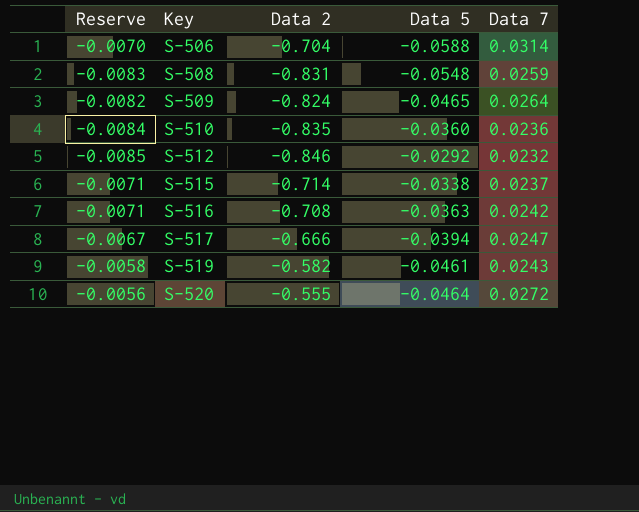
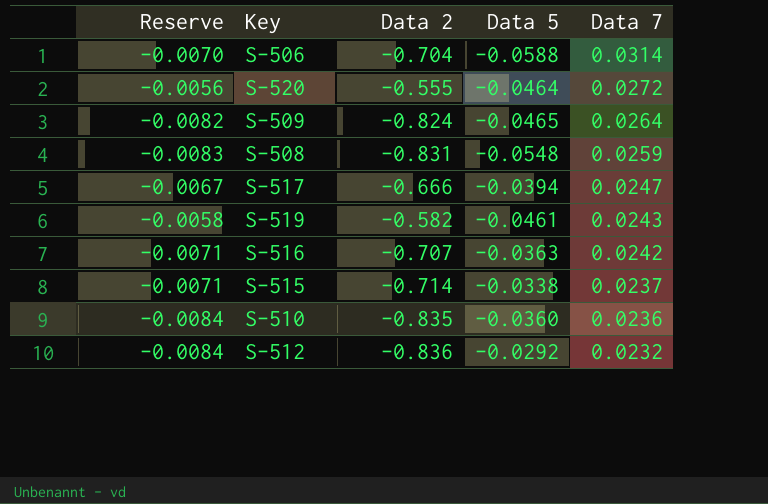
row order: Key ascending -> Data 7 descending
S-516 | Data 2: -0.708 -> -0.707
S-512 | Reserve: -0.0085 -> -0.0084
S-512 | Data 2: -0.846 -> -0.836

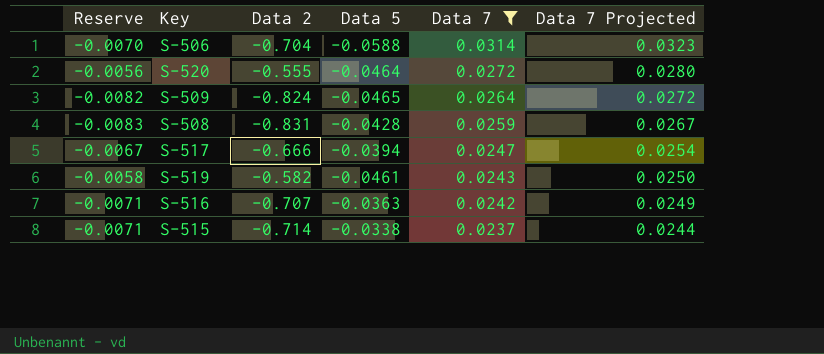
filter: none -> Data 7 >= 0.0237
column Data 7 Projected | formula: none -> [Data 7] * 1.03
S-508 | Data 5: -0.0548 -> -0.0428

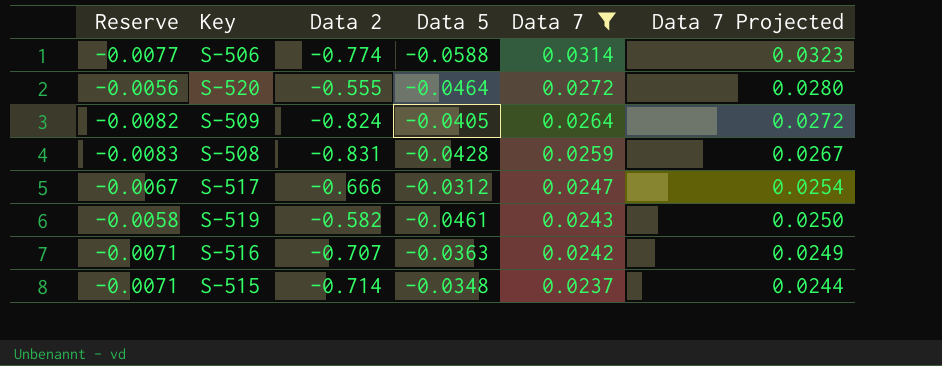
S-506 | Reserve: -0.0070 -> -0.0077
S-506 | Data 2: -0.704 -> -0.774
S-509 | Data 5: -0.0465 -> -0.0405
S-517 | Data 5: -0.0394 -> -0.0312
S-515 | Data 5: -0.0338 -> -0.0348

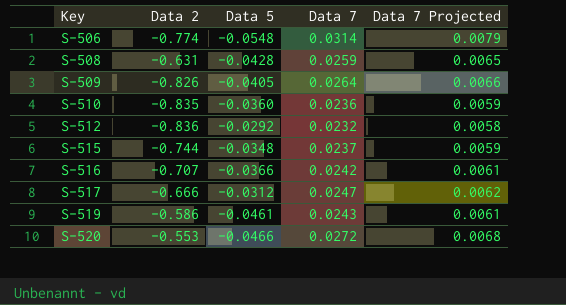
filter: Data 7 >= 0.0237 -> none
row order: Data 7 descending -> Key ascending
column Reserve | formula: [Data 2] * 0.01 -> none
column Data 7 Projected | formula: [Data 7] * 1.03 -> [Data 7] * 0.25
S-506 | Data 5: -0.0588 -> -0.0548
S-508 | Data 2: -0.831 -> -0.631
S-509 | Data 2: -0.824 -> -0.826
S-515 | Data 2: -0.714 -> -0.744
S-516 | Data 5: -0.0363 -> -0.0366
S-519 | Data 2: -0.582 -> -0.586
S-520 | Data 2: -0.555 -> -0.553
S-520 | Data 5: -0.0464 -> -0.0466

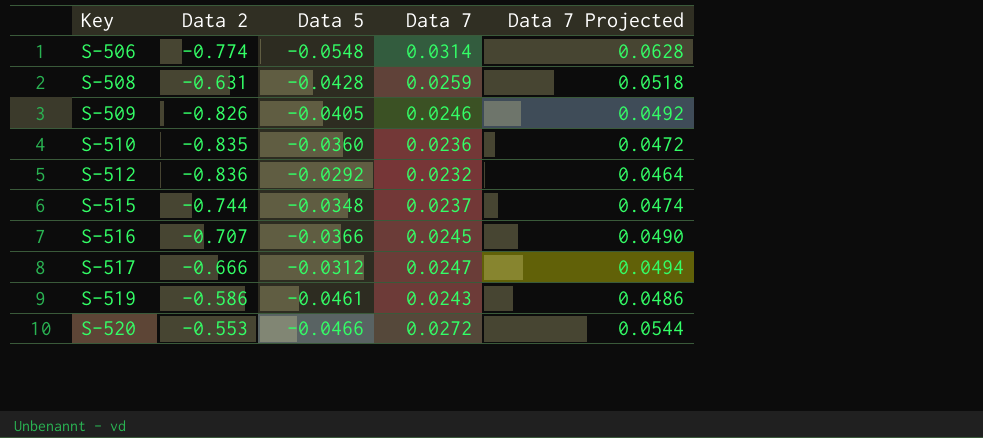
column Data 7 Projected | formula: [Data 7] * 0.25 -> [Data 7] * 2
S-509 | Data 7: 0.0264 -> 0.0246
S-516 | Data 7: 0.0242 -> 0.0245

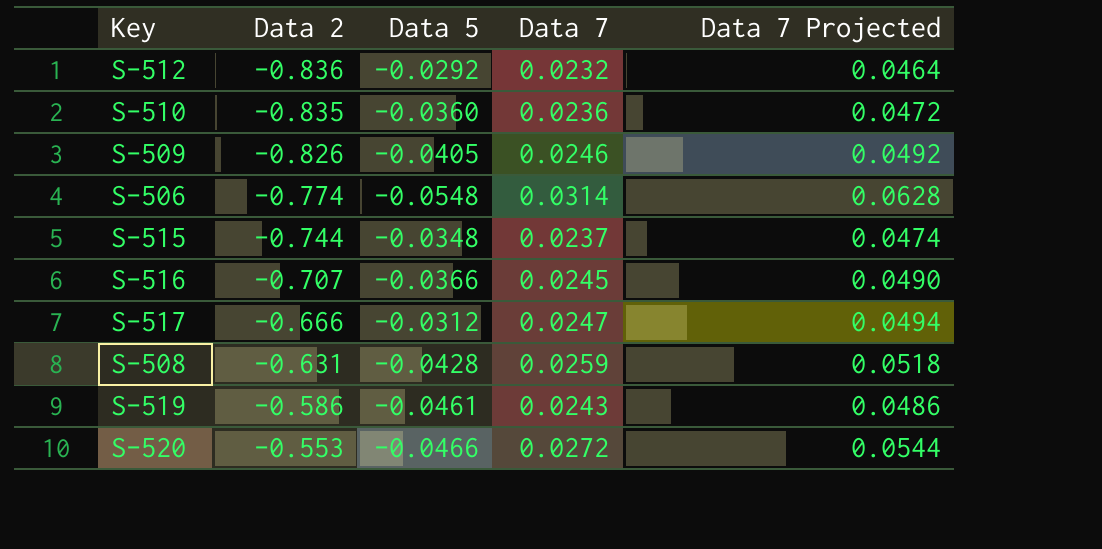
row order: Key ascending -> Data 2 ascending

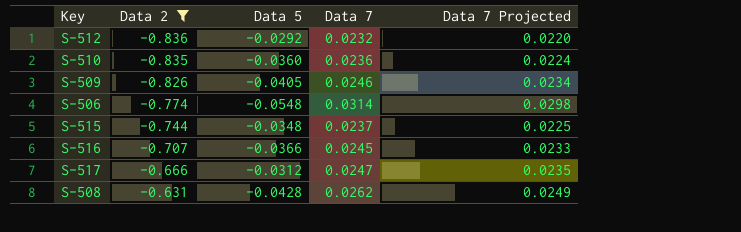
filter: none -> Data 2 <= -0.631
column Data 7 Projected | formula: [Data 7] * 2 -> [Data 7] * 0.95
S-508 | Data 7: 0.0259 -> 0.0262

